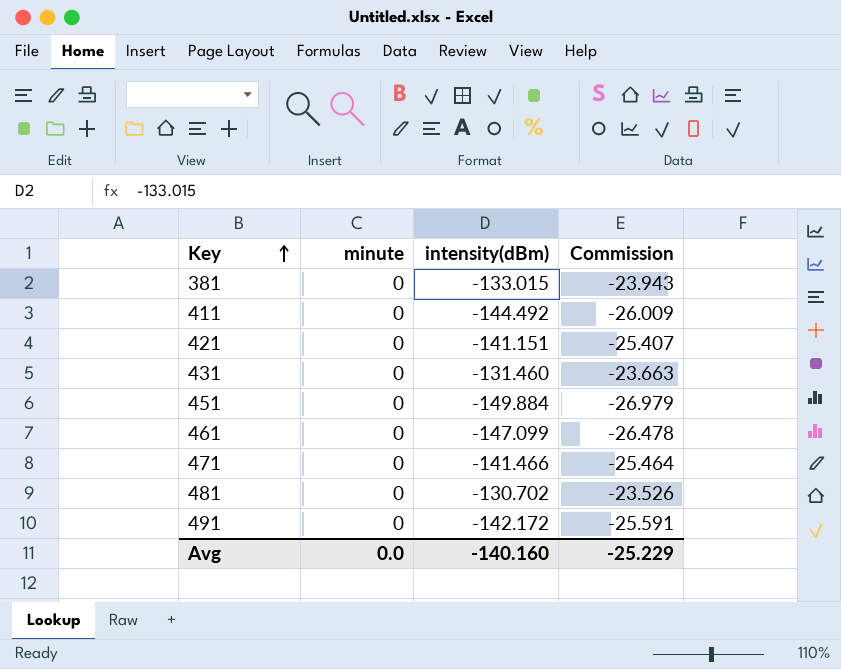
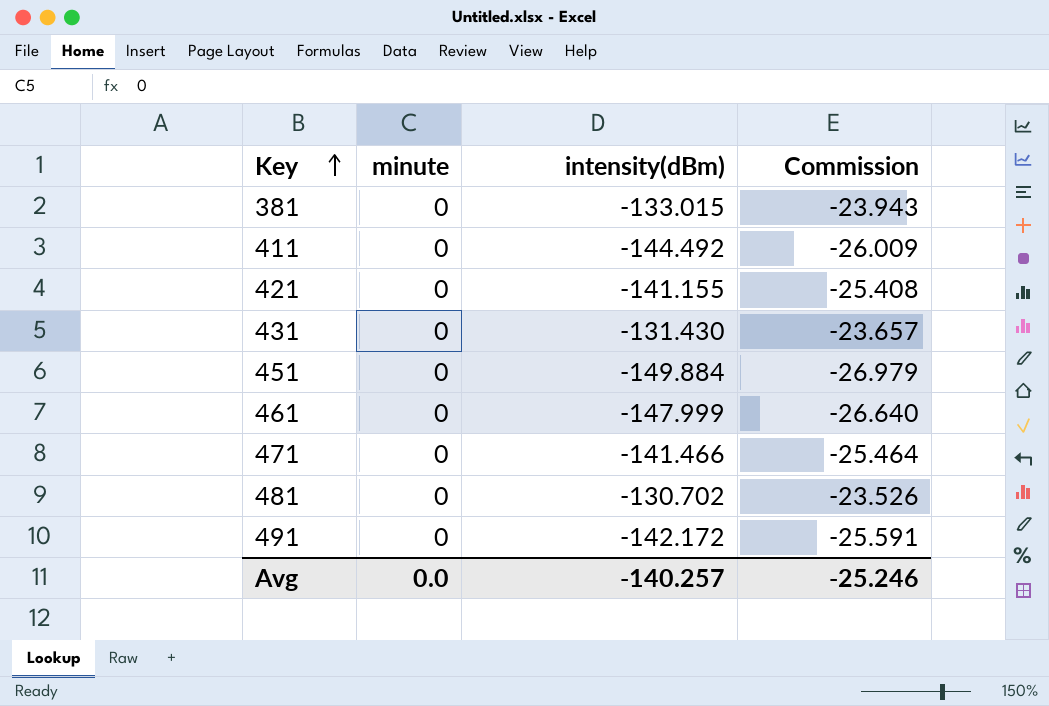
421 | intensity(dBm): -141.151 -> -141.155
421 | Commission: -25.407 -> -25.408
431 | intensity(dBm): -131.460 -> -131.430
431 | Commission: -23.663 -> -23.657
461 | intensity(dBm): -147.099 -> -147.999
461 | Commission: -26.478 -> -26.640
Avg | intensity(dBm): -140.160 -> -140.257
Avg | Commission: -25.229 -> -25.246

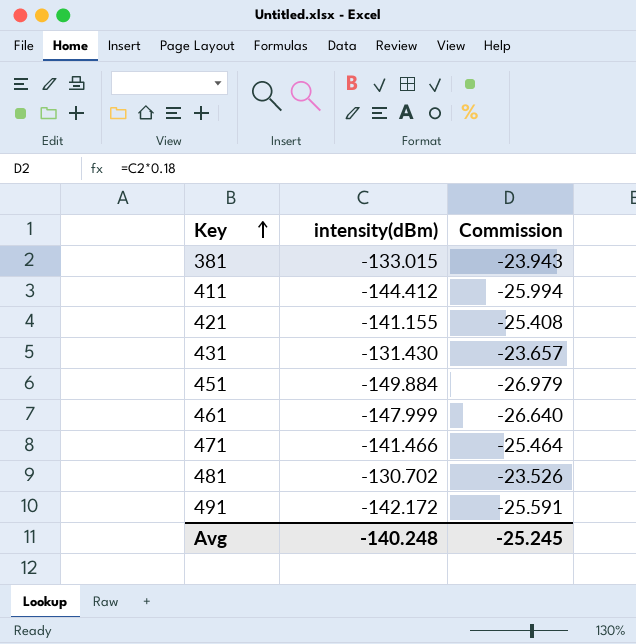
column minute | position: 2 -> none
411 | intensity(dBm): -144.492 -> -144.412
411 | Commission: -26.009 -> -25.994
Avg | intensity(dBm): -140.257 -> -140.248
Avg | Commission: -25.246 -> -25.245

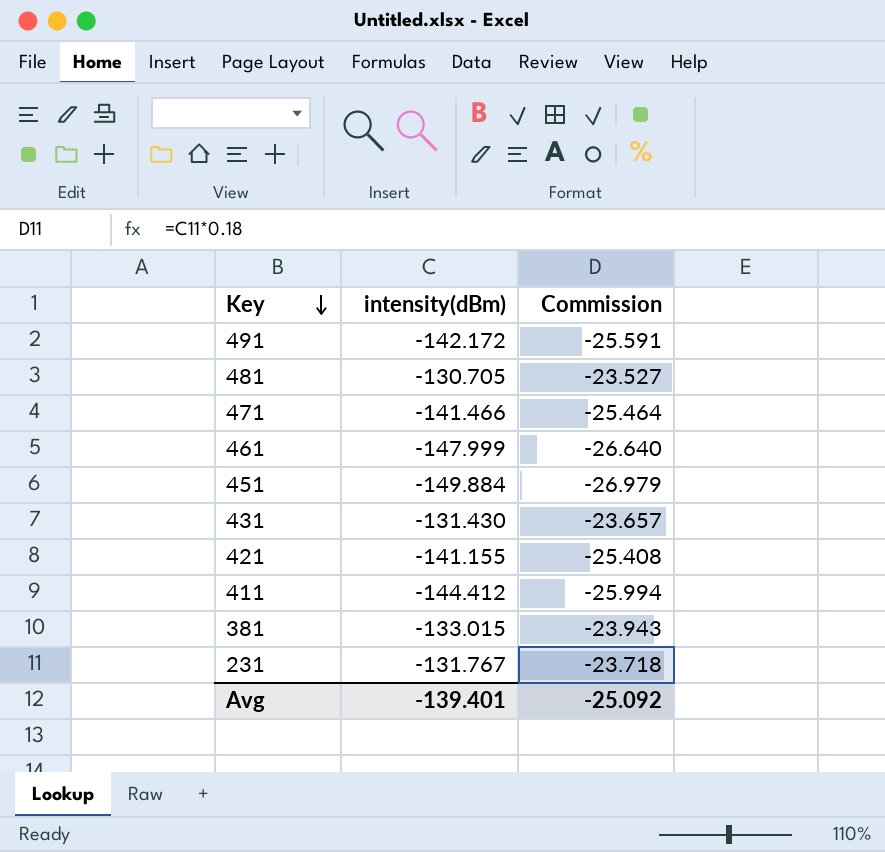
row order: Key ascending -> Key descending
481 | intensity(dBm): -130.702 -> -130.705
481 | Commission: -23.526 -> -23.527
row 231: none -> -131.767 | -23.718
Avg | intensity(dBm): -140.248 -> -139.401
Avg | Commission: -25.245 -> -25.092

